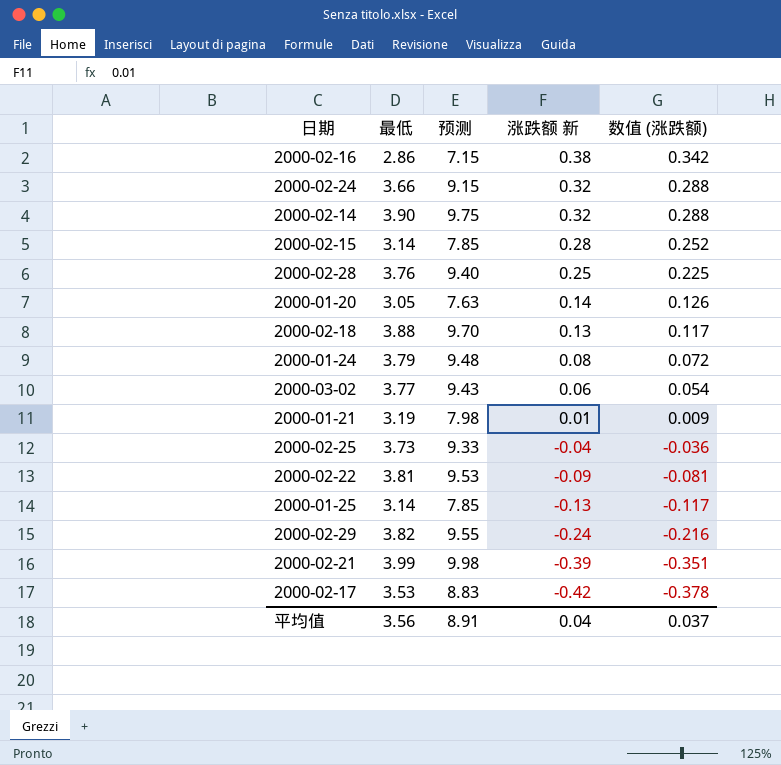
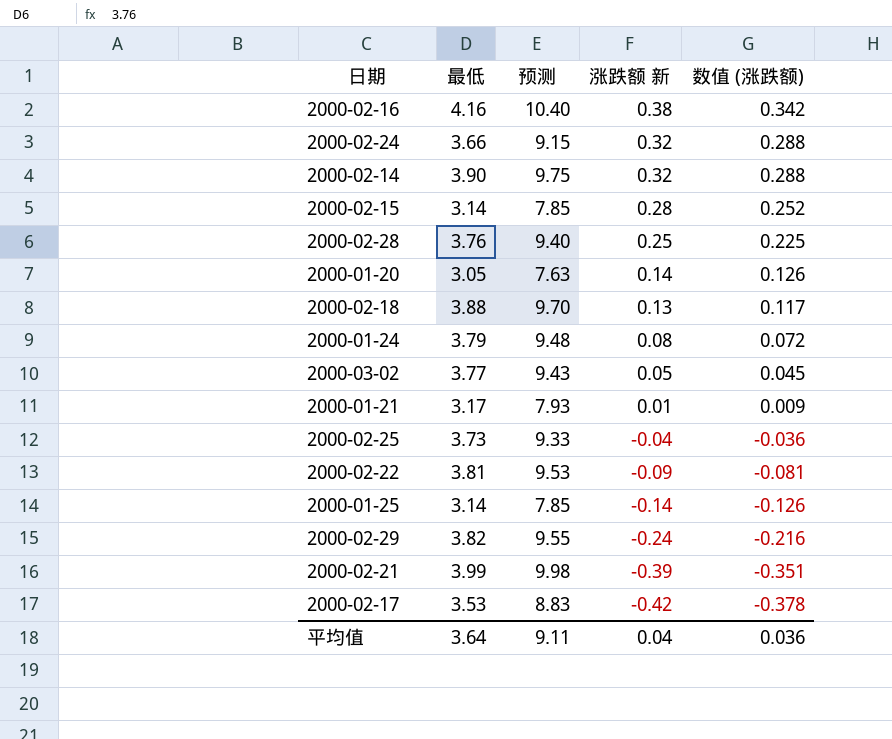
2000-02-16 | 最低: 2.86 -> 4.16
2000-02-16 | 预测: 7.15 -> 10.40
2000-03-02 | 涨跌额 新: 0.06 -> 0.05
2000-03-02 | 数值 (涨跌额): 0.054 -> 0.045
2000-01-21 | 最低: 3.19 -> 3.17
2000-01-21 | 预测: 7.98 -> 7.93
2000-01-25 | 涨跌额 新: -0.13 -> -0.14
2000-01-25 | 数值 (涨跌额): -0.117 -> -0.126
平均值 | 最低: 3.56 -> 3.64
平均值 | 预测: 8.91 -> 9.11
平均值 | 数值 (涨跌额): 0.037 -> 0.036

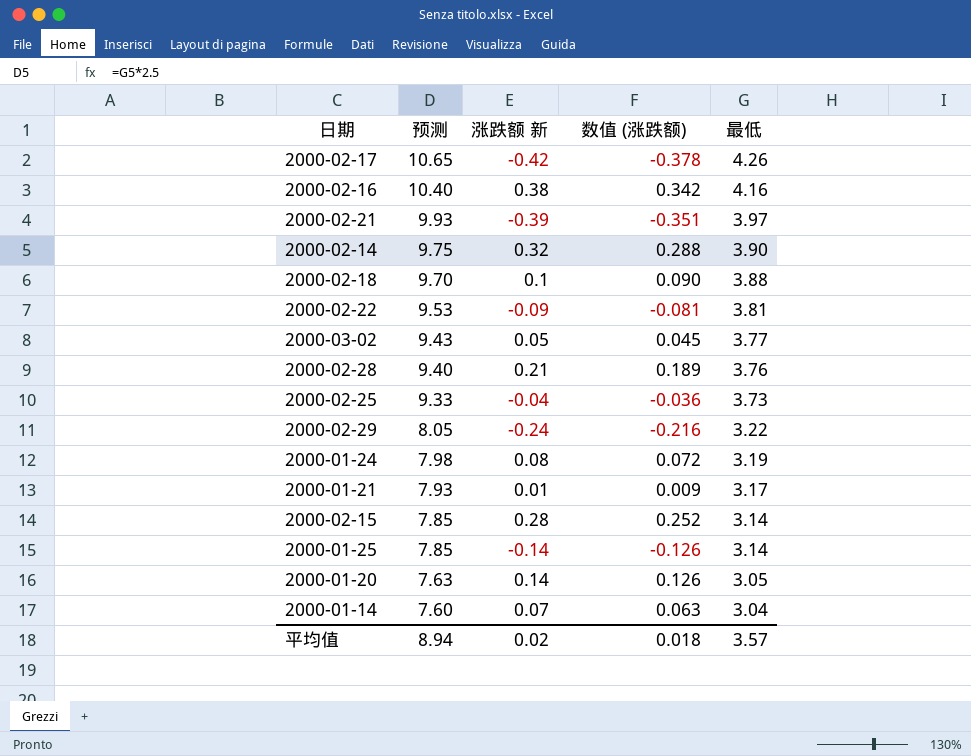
row order: 涨跌额 新 descending -> 预测 descending
column 最低 | position: 2 -> 5
row 2000-02-24: 3.66 | 9.15 | 0.32 | 0.288 -> none
2000-02-17 | 预测: 8.83 -> 10.65
2000-02-17 | 最低: 3.53 -> 4.26
2000-02-21 | 预测: 9.98 -> 9.93
2000-02-21 | 最低: 3.99 -> 3.97
2000-02-18 | 涨跌额 新: 0.13 -> 0.1
2000-02-18 | 数值 (涨跌额): 0.117 -> 0.090
2000-02-28 | 涨跌额 新: 0.25 -> 0.21
2000-02-28 | 数值 (涨跌额): 0.225 -> 0.189
2000-02-29 | 预测: 9.55 -> 8.05
2000-02-29 | 最低: 3.82 -> 3.22
2000-01-24 | 预测: 9.48 -> 7.98
2000-01-24 | 最低: 3.79 -> 3.19
row 2000-01-14: none -> 7.60 | 0.07 | 0.063 | 3.04
平均值 | 预测: 9.11 -> 8.94
平均值 | 涨跌额 新: 0.04 -> 0.02
平均值 | 数值 (涨跌额): 0.036 -> 0.018
平均值 | 最低: 3.64 -> 3.57

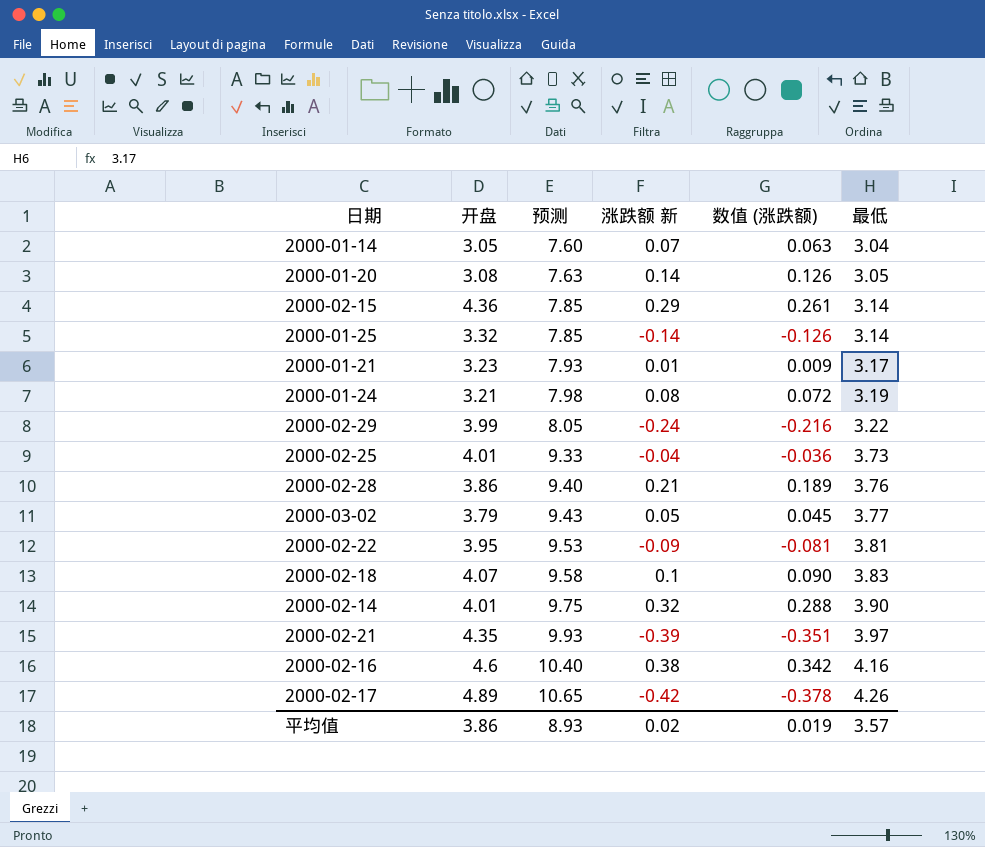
row order: 预测 descending -> 预测 ascending
column 开盘 | position: none -> 2
2000-02-15 | 涨跌额 新: 0.28 -> 0.29
2000-02-15 | 数值 (涨跌额): 0.252 -> 0.261
2000-02-18 | 预测: 9.70 -> 9.58
2000-02-18 | 最低: 3.88 -> 3.83
平均值 | 预测: 8.94 -> 8.93
平均值 | 数值 (涨跌额): 0.018 -> 0.019

